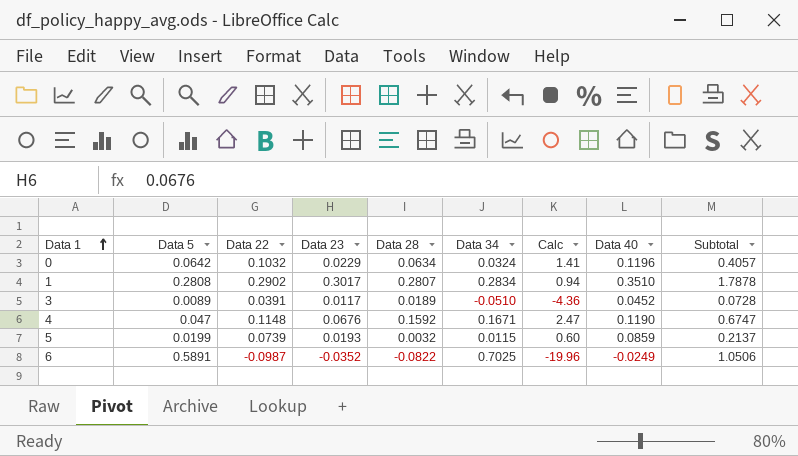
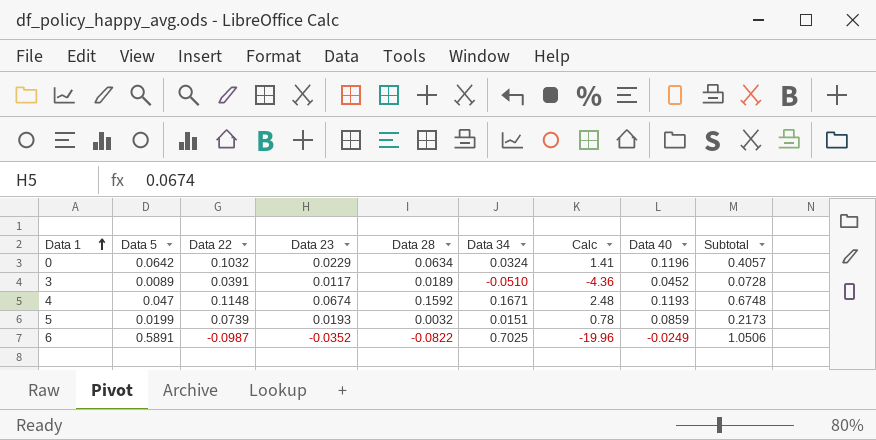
row 1: 0.2808 | 0.2902 | 0.3017 | 0.2807 | 0.2834 | 0.94 | 0.3510 | 1.7878 -> none
4 | Data 23: 0.0676 -> 0.0674
4 | Calc: 2.47 -> 2.48
4 | Data 40: 0.1190 -> 0.1193
4 | Subtotal: 0.6747 -> 0.6748
5 | Data 34: 0.0115 -> 0.0151
5 | Calc: 0.60 -> 0.78
5 | Subtotal: 0.2137 -> 0.2173

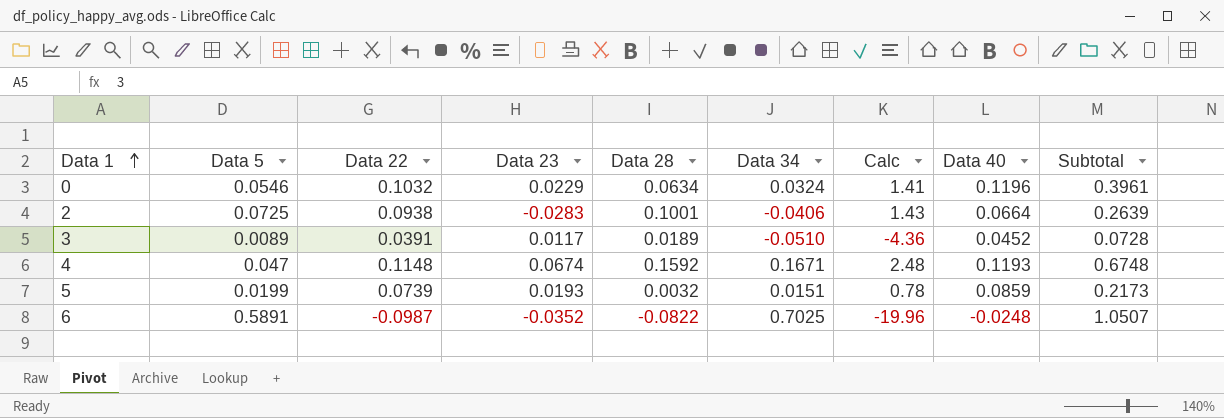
0 | Data 5: 0.0642 -> 0.0546
0 | Subtotal: 0.4057 -> 0.3961
row 2: none -> 0.0725 | 0.0938 | -0.0283 | 0.1001 | -0.0406 | 1.43 | 0.0664 | 0.2639
6 | Data 40: -0.0249 -> -0.0248
6 | Subtotal: 1.0506 -> 1.0507

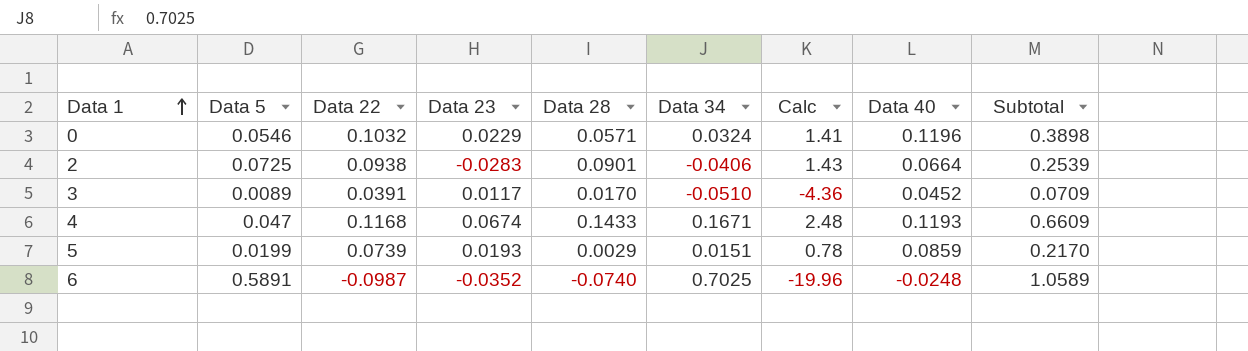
0 | Data 28: 0.0634 -> 0.0571
0 | Subtotal: 0.3961 -> 0.3898
2 | Data 28: 0.1001 -> 0.0901
2 | Subtotal: 0.2639 -> 0.2539
3 | Data 28: 0.0189 -> 0.0170
3 | Subtotal: 0.0728 -> 0.0709
4 | Data 22: 0.1148 -> 0.1168
4 | Data 28: 0.1592 -> 0.1433
4 | Subtotal: 0.6748 -> 0.6609
5 | Data 28: 0.0032 -> 0.0029
5 | Subtotal: 0.2173 -> 0.2170
6 | Data 28: -0.0822 -> -0.0740
6 | Subtotal: 1.0507 -> 1.0589

